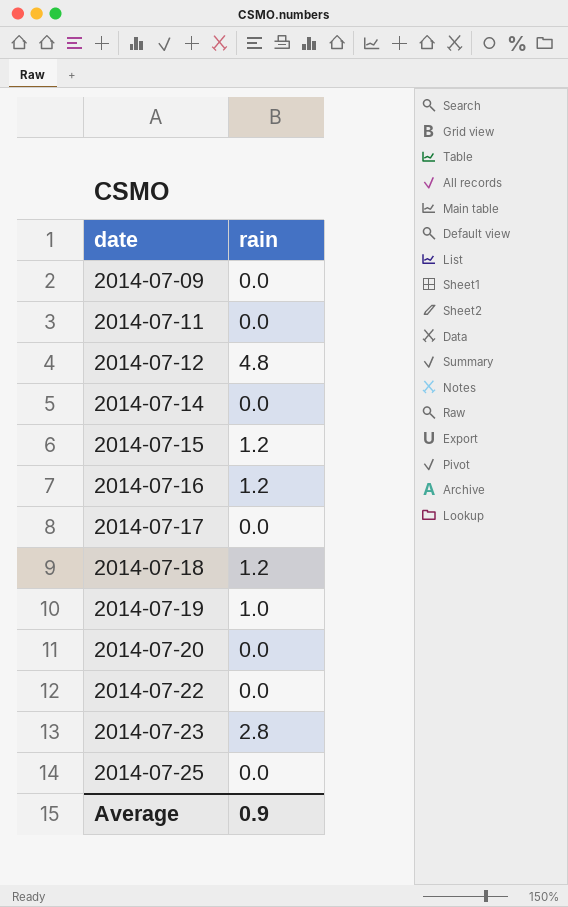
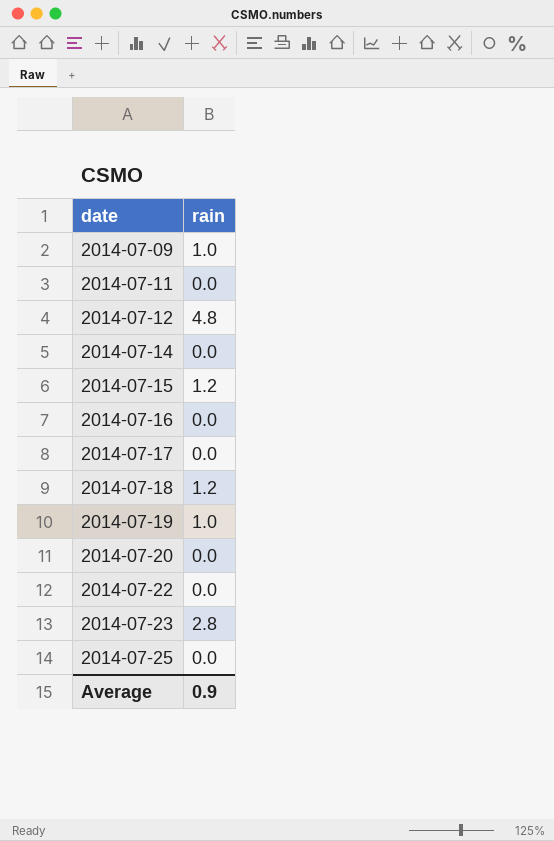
2014-07-09 | rain: 0.0 -> 1.0
2014-07-16 | rain: 1.2 -> 0.0

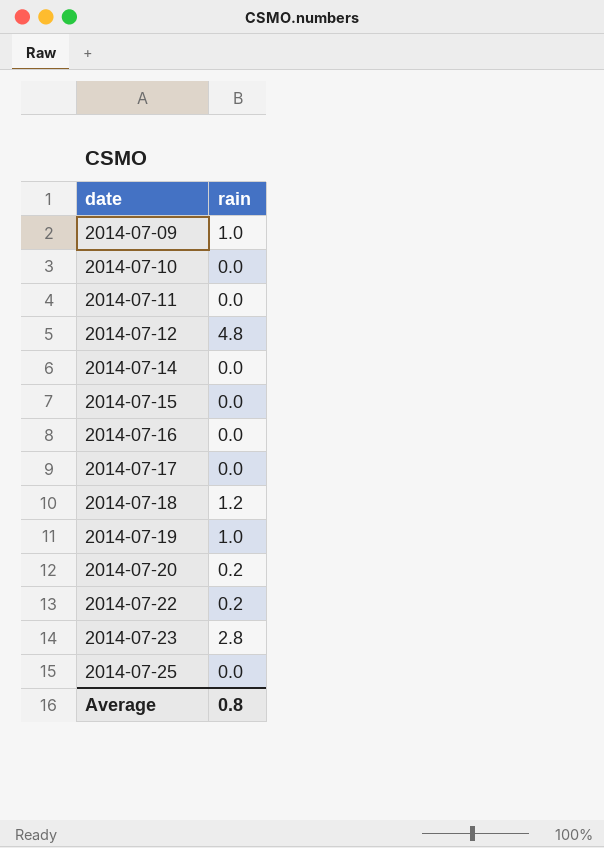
row 2014-07-10: none -> 0.0
2014-07-15 | rain: 1.2 -> 0.0
2014-07-20 | rain: 0.0 -> 0.2
2014-07-22 | rain: 0.0 -> 0.2
Average | rain: 0.9 -> 0.8

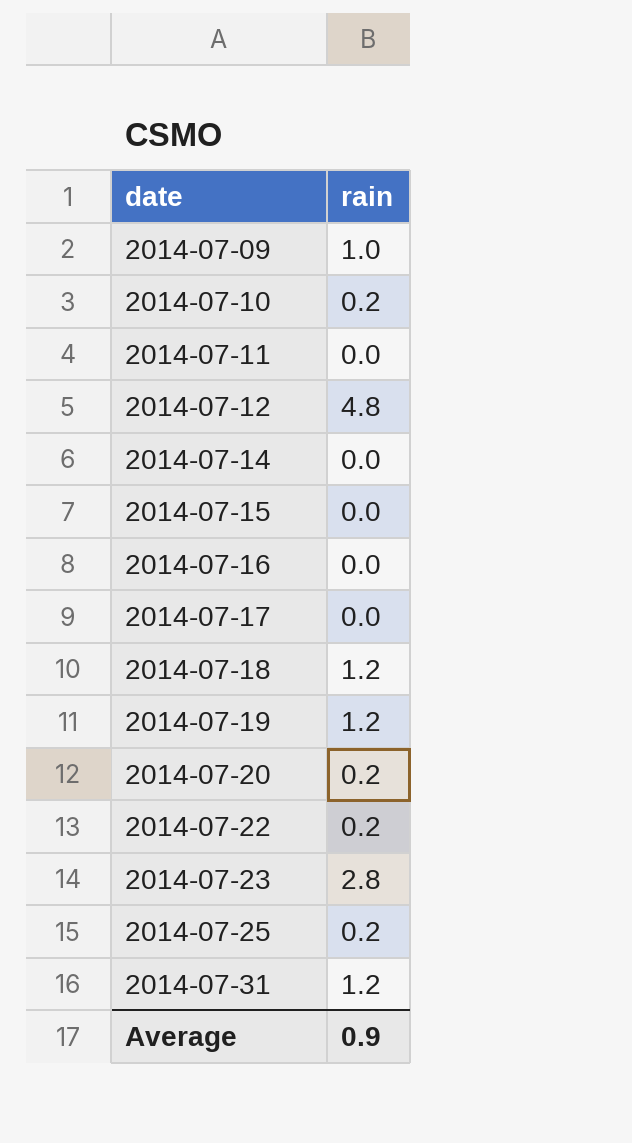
2014-07-10 | rain: 0.0 -> 0.2
2014-07-19 | rain: 1.0 -> 1.2
2014-07-25 | rain: 0.0 -> 0.2
row 2014-07-31: none -> 1.2
Average | rain: 0.8 -> 0.9

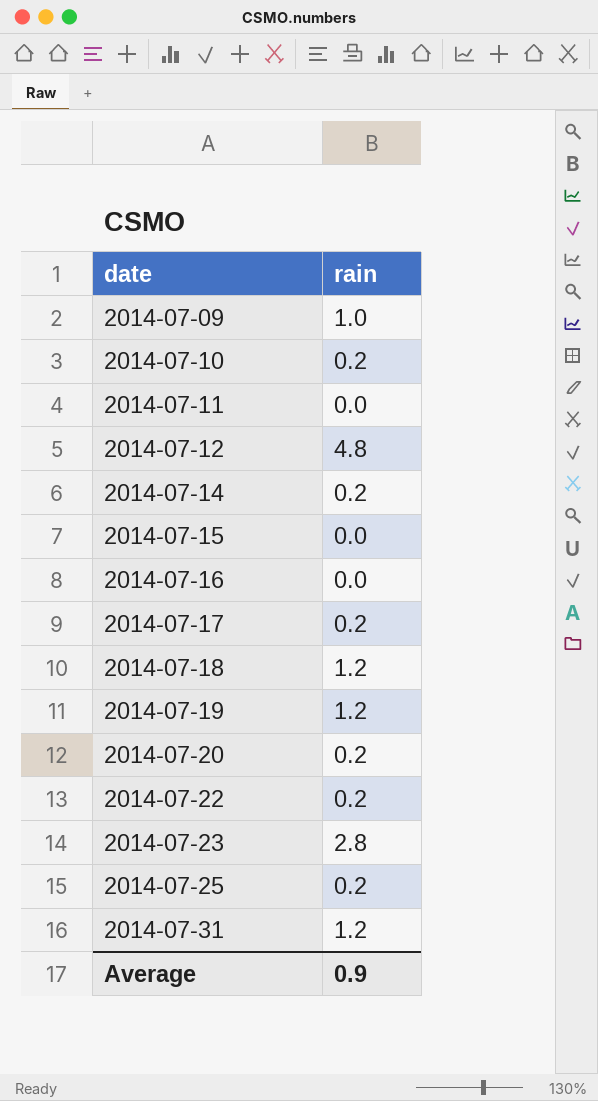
2014-07-14 | rain: 0.0 -> 0.2
2014-07-17 | rain: 0.0 -> 0.2

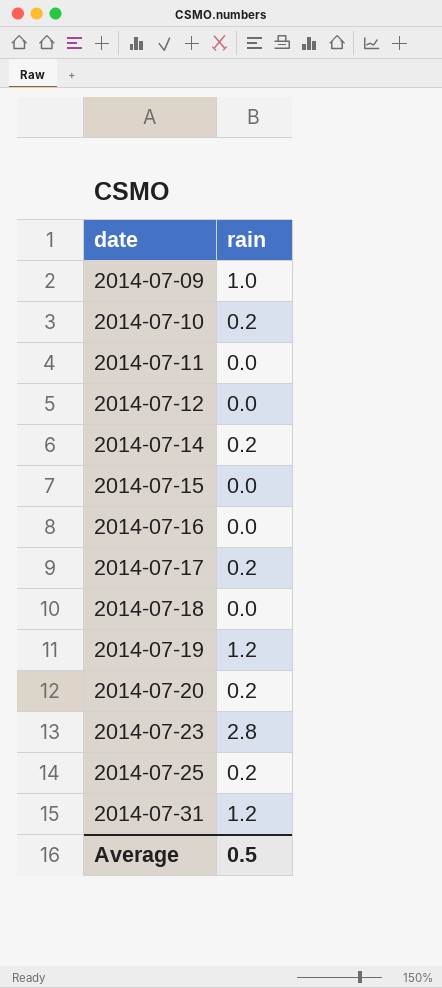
row 2014-07-22: 0.2 -> none
2014-07-12 | rain: 4.8 -> 0.0
2014-07-18 | rain: 1.2 -> 0.0
Average | rain: 0.9 -> 0.5

